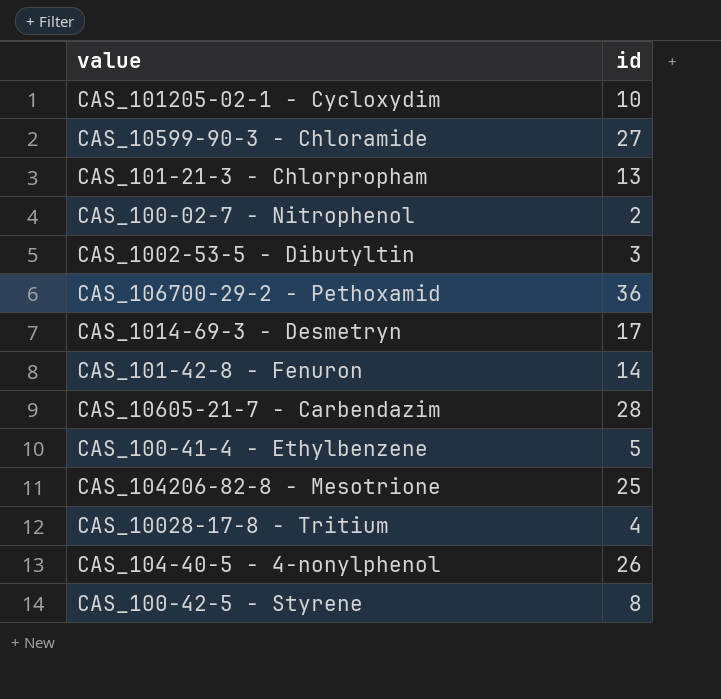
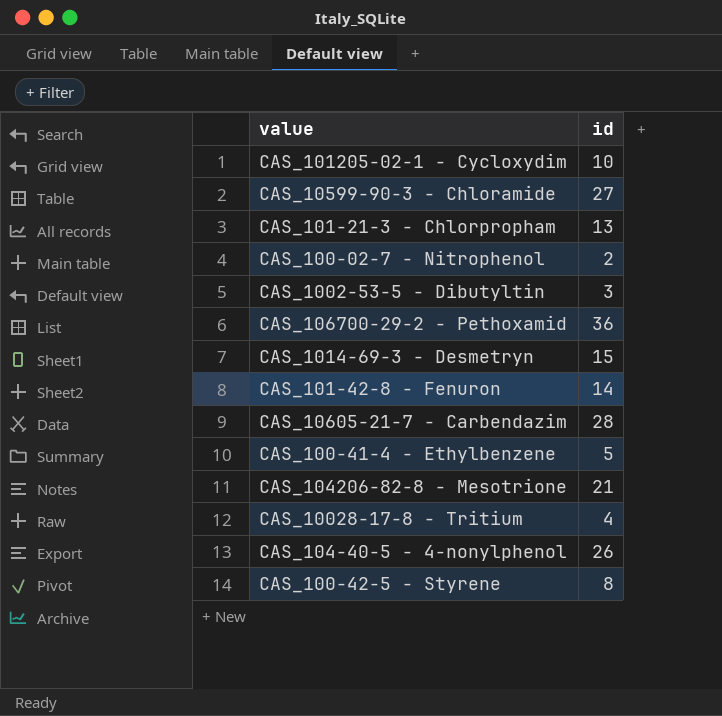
CAS_1014-69-3 - Desmetryn | id: 17 -> 15
CAS_104206-82-8 - Mesotrione | id: 25 -> 21

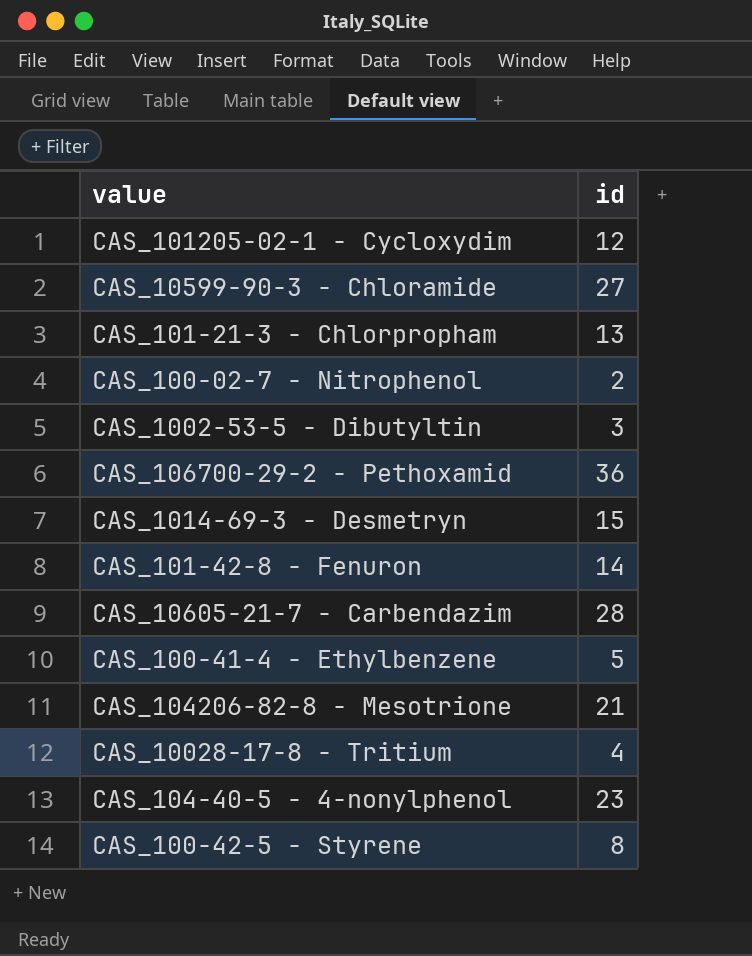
CAS_101205-02-1 - Cycloxydim | id: 10 -> 12
CAS_104-40-5 - 4-nonylphenol | id: 26 -> 23

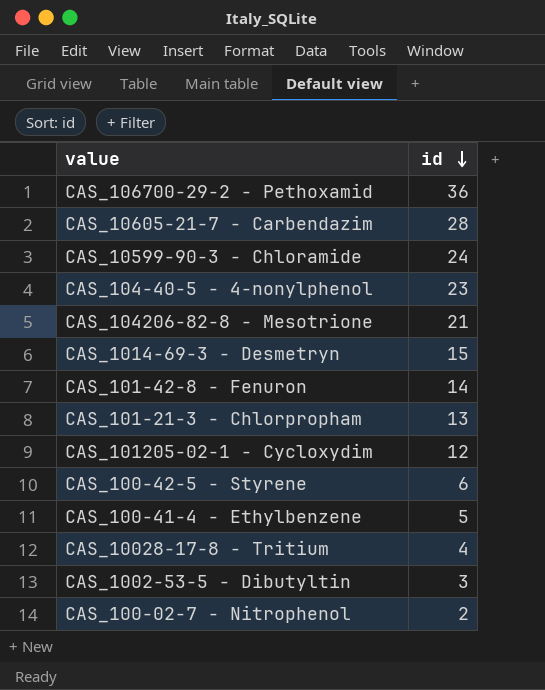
row order: none -> id descending
CAS_10599-90-3 - Chloramide | id: 27 -> 24
CAS_100-42-5 - Styrene | id: 8 -> 6

